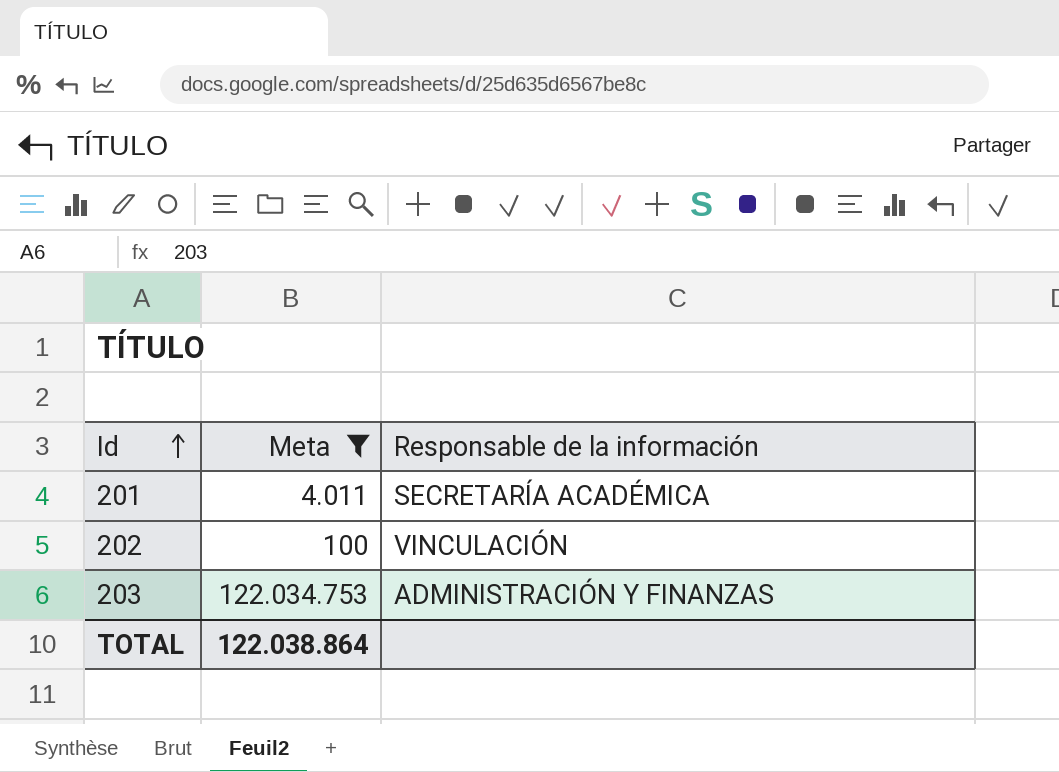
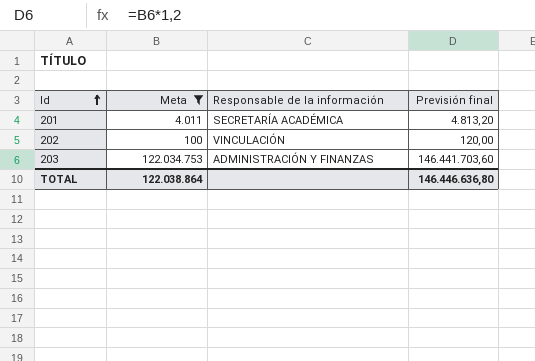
column Previsión final | formula: none -> [Meta] * 1,2

